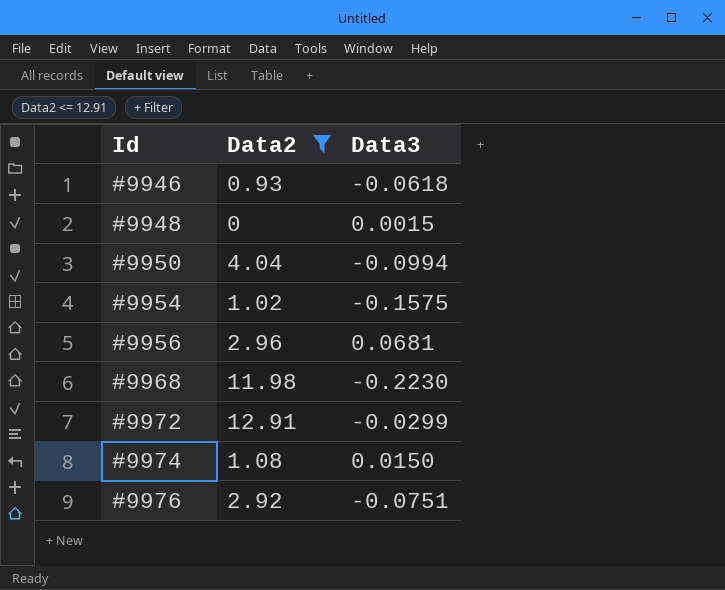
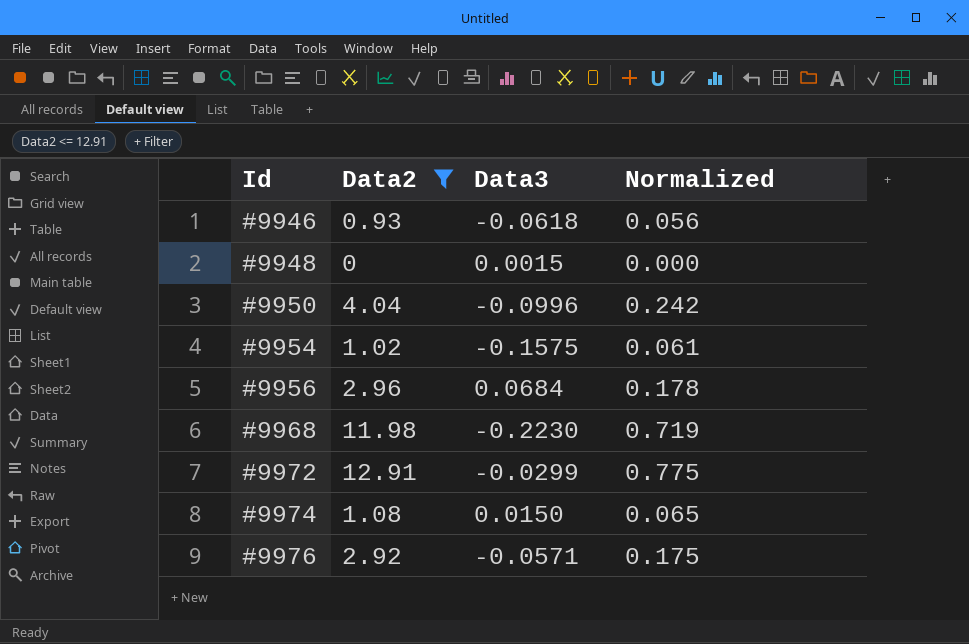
column Normalized | formula: none -> [Data2] * 0.06
#9950 | Data3: -0.0994 -> -0.0996
#9956 | Data3: 0.0681 -> 0.0684
#9976 | Data3: -0.0751 -> -0.0571

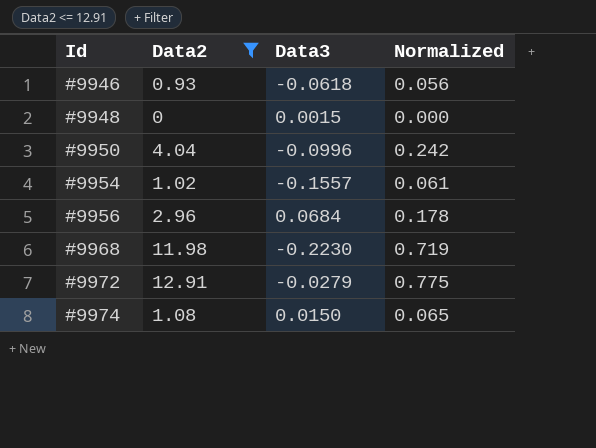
row #9976: 2.92 | -0.0571 | 0.175 -> none
#9954 | Data3: -0.1575 -> -0.1557
#9972 | Data3: -0.0299 -> -0.0279

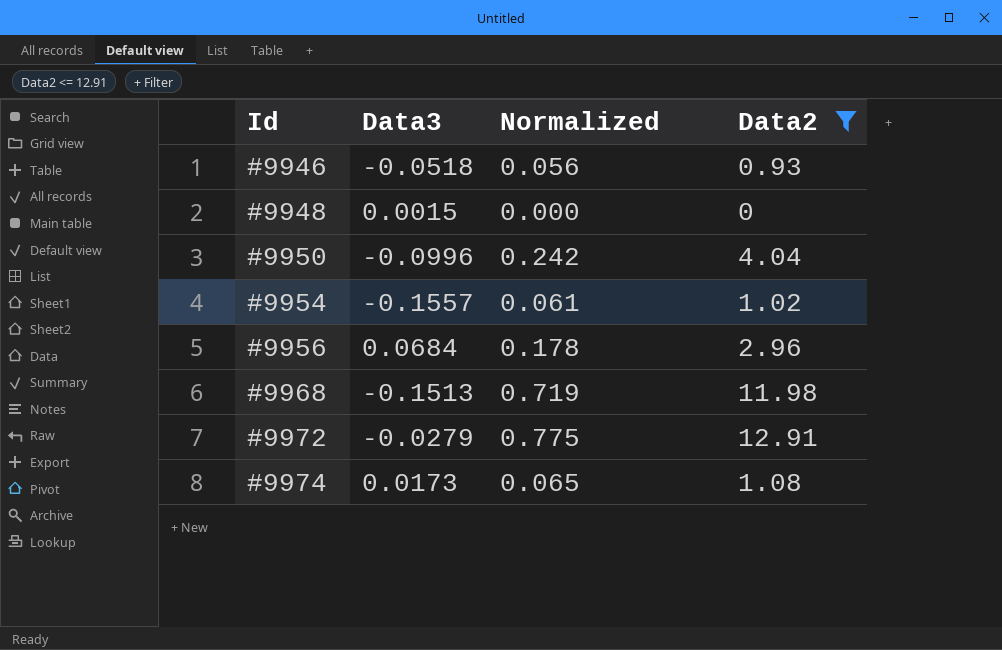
column Data2 | position: 2 -> 4
#9946 | Data3: -0.0618 -> -0.0518
#9968 | Data3: -0.2230 -> -0.1513
#9974 | Data3: 0.0150 -> 0.0173

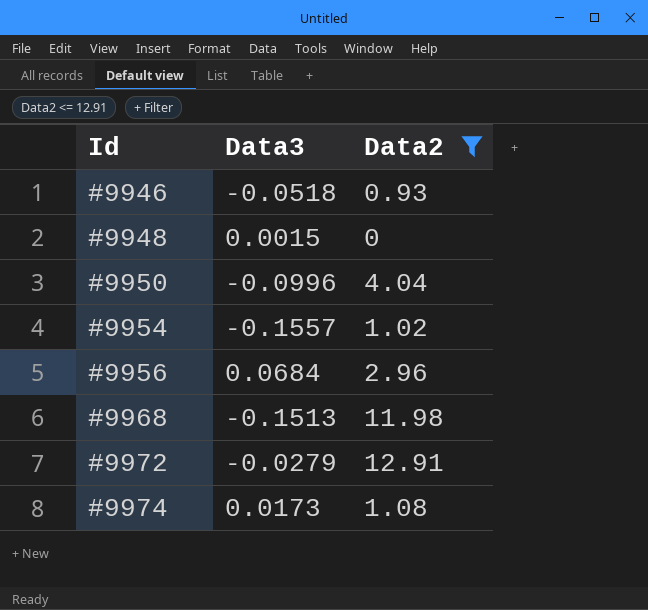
column Normalized | formula: [Data2] * 0.06 -> none

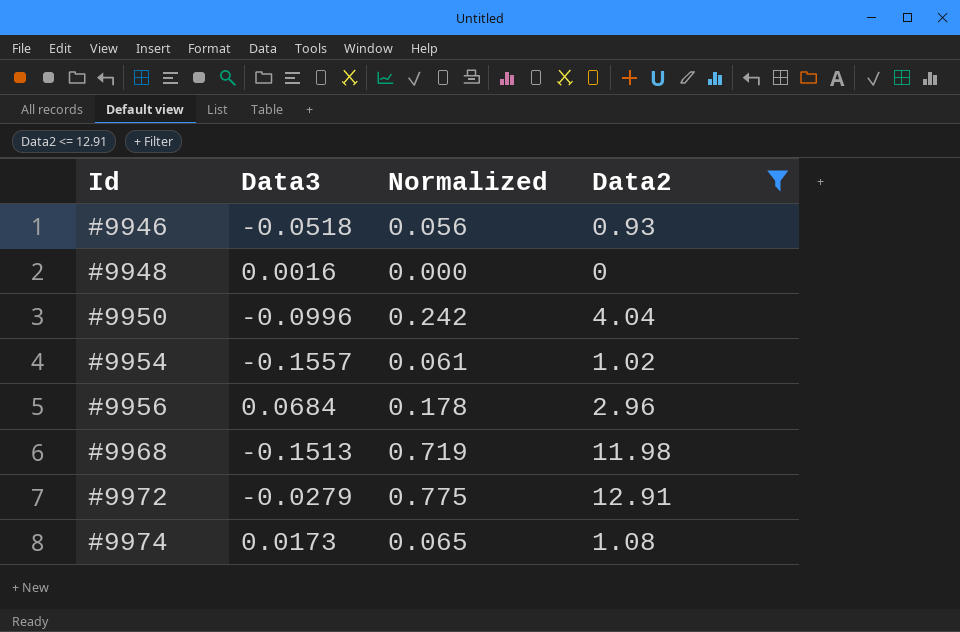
column Normalized | formula: none -> [Data2] * 0.06
#9948 | Data3: 0.0015 -> 0.0016

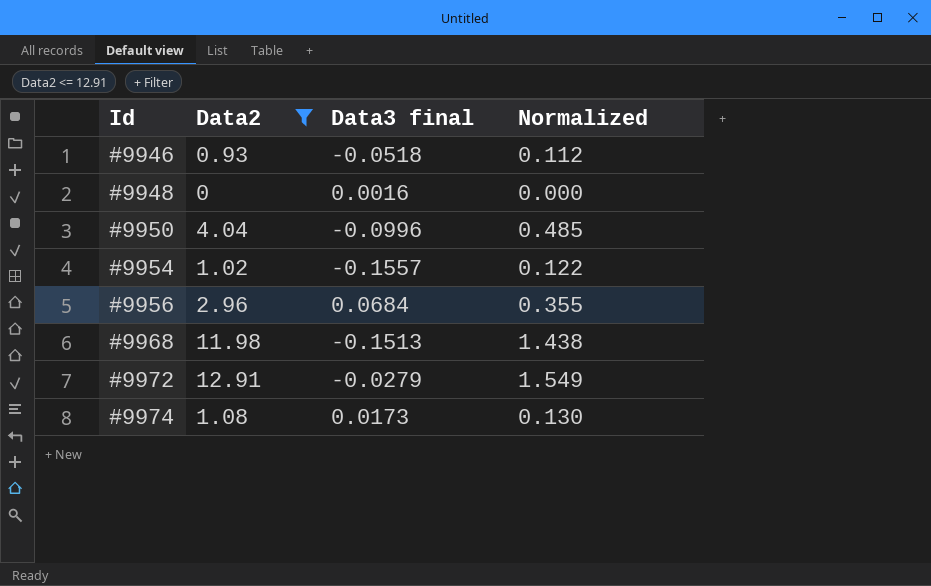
column Data2 | position: 4 -> 2
column name: Data3 -> Data3 final
column Normalized | formula: [Data2] * 0.06 -> [Data2] * 0.12

